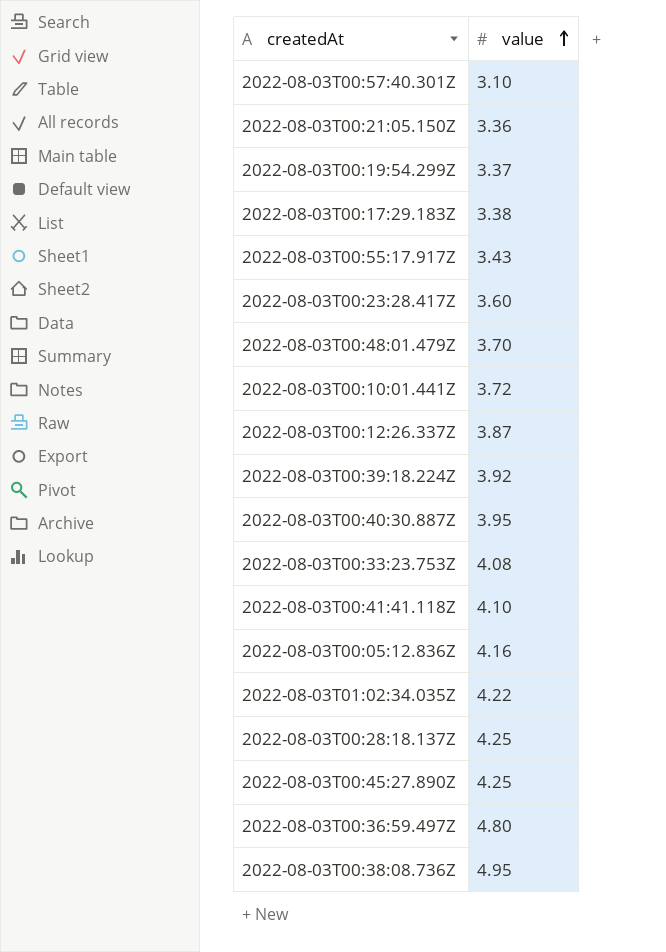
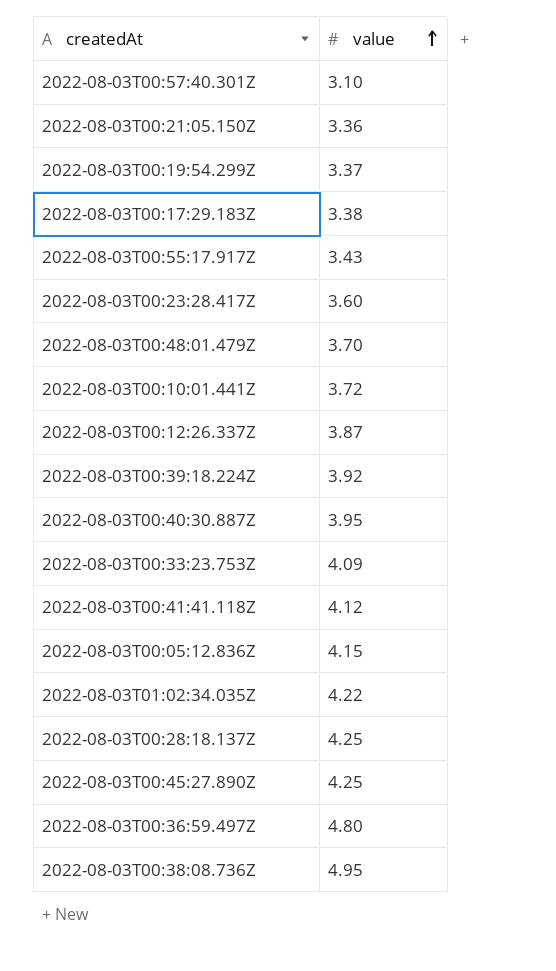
2022-08-03T00:33:23.753Z | value: 4.08 -> 4.09
2022-08-03T00:41:41.118Z | value: 4.10 -> 4.12
2022-08-03T00:05:12.836Z | value: 4.16 -> 4.15

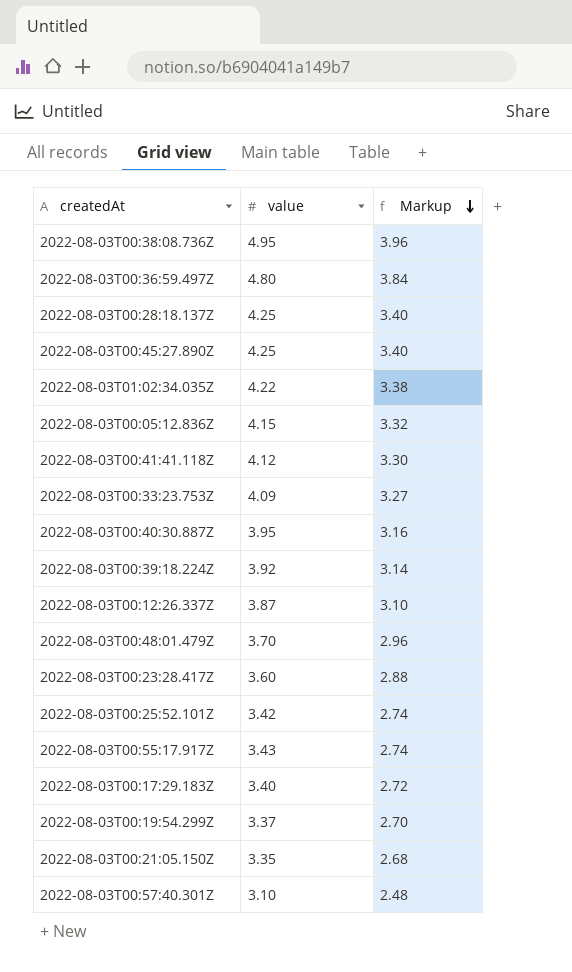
row order: value ascending -> Markup descending
column Markup | formula: none -> [value] * 0.8
row 2022-08-03T00:10:01.441Z: 3.72 -> none
row 2022-08-03T00:25:52.101Z: none -> 3.42 | 2.74
2022-08-03T00:17:29.183Z | value: 3.38 -> 3.40
2022-08-03T00:21:05.150Z | value: 3.36 -> 3.35

